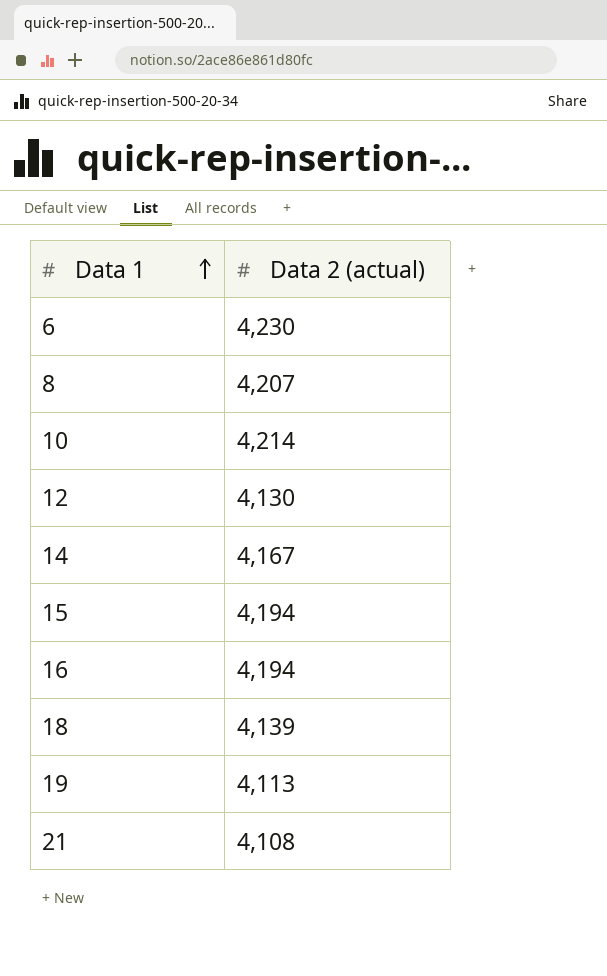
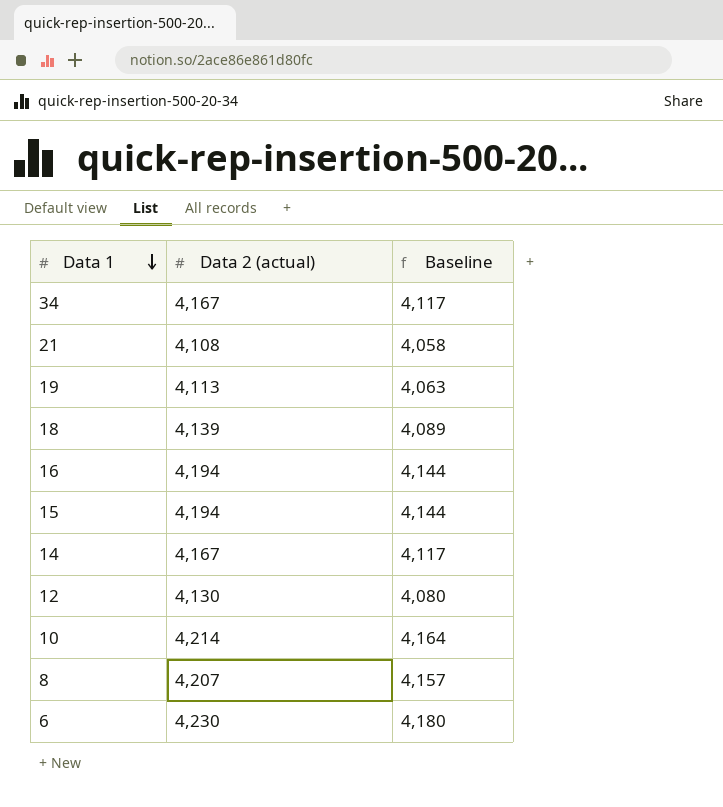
row order: Data 1 ascending -> Data 1 descending
column Baseline | formula: none -> [Data 2 (actual)] - 50
row 34: none -> 4,167 | 4,117

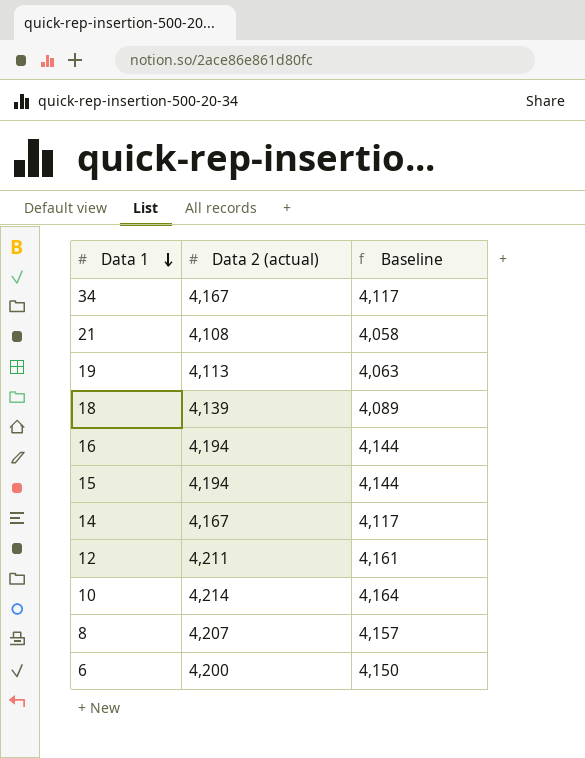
12 | Data 2 (actual): 4,130 -> 4,211
12 | Baseline: 4,080 -> 4,161
6 | Data 2 (actual): 4,230 -> 4,200
6 | Baseline: 4,180 -> 4,150

